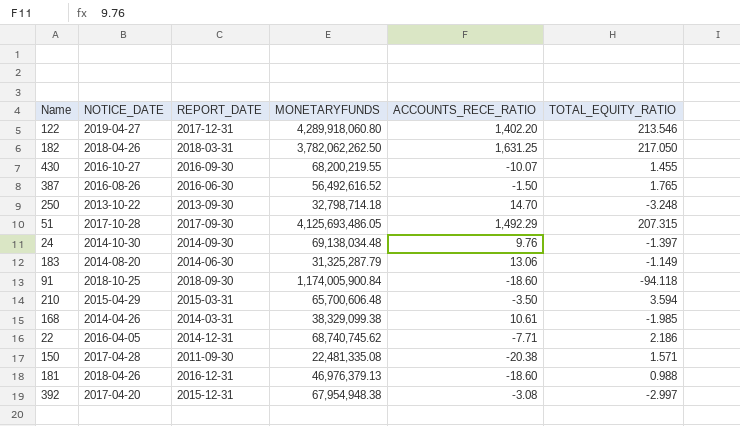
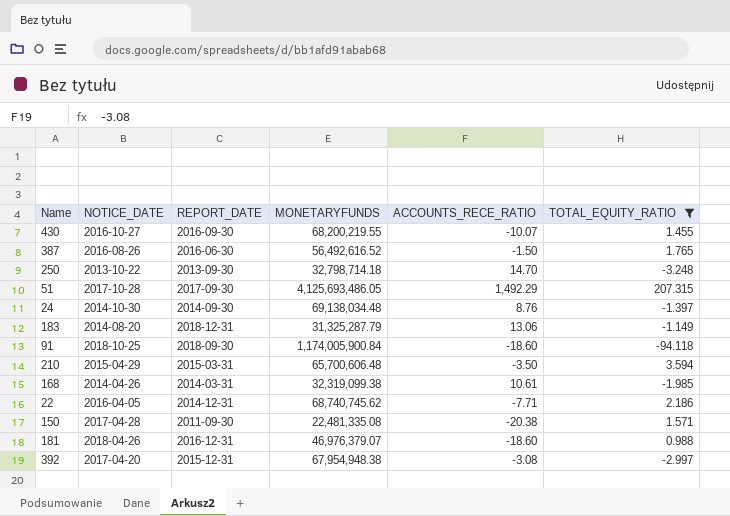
filter: none -> TOTAL_EQUITY_RATIO <= 207.315
24 | ACCOUNTS_RECE_RATIO: 9.76 -> 8.76
183 | REPORT_DATE: 2014-06-30 -> 2018-12-31
168 | MONETARYFUNDS: 38,329,099.38 -> 32,319,099.38
181 | MONETARYFUNDS: 46,976,379.13 -> 46,976,379.07

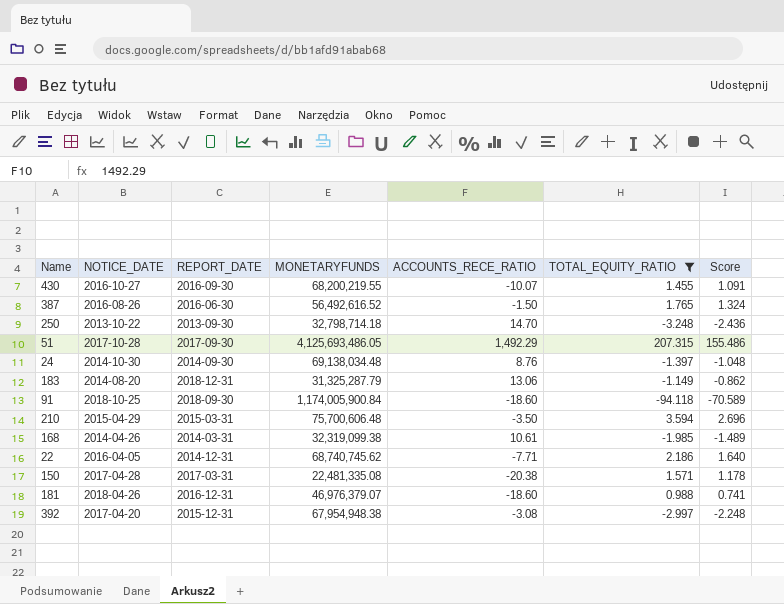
column Score | formula: none -> [TOTAL_EQUITY_RATIO] * 0.75
210 | MONETARYFUNDS: 65,700,606.48 -> 75,700,606.48
150 | REPORT_DATE: 2011-09-30 -> 2017-03-31

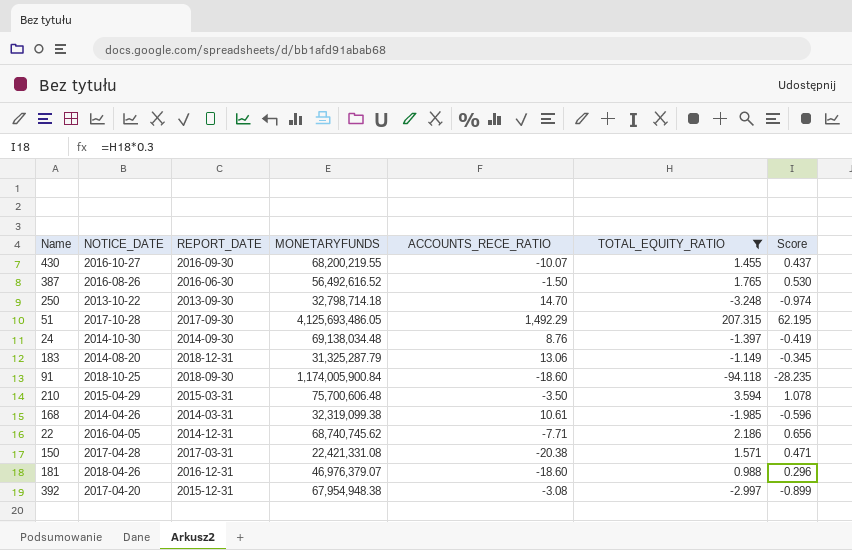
column Score | formula: [TOTAL_EQUITY_RATIO] * 0.75 -> [TOTAL_EQUITY_RATIO] * 0.3
150 | MONETARYFUNDS: 22,481,335.08 -> 22,421,331.08

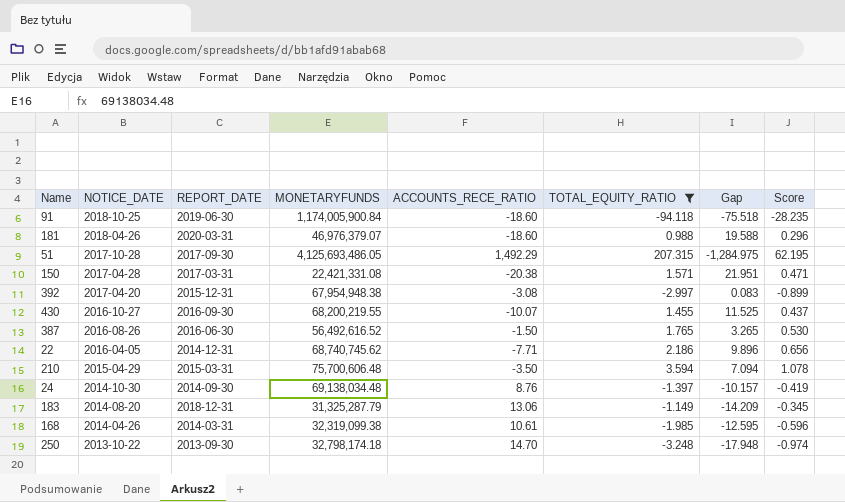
row order: none -> NOTICE_DATE descending
column Gap | formula: none -> [TOTAL_EQUITY_RATIO] - [ACCOUNTS_RECE_RATIO]
91 | REPORT_DATE: 2018-09-30 -> 2019-06-30
181 | REPORT_DATE: 2016-12-31 -> 2020-03-31
250 | MONETARYFUNDS: 32,798,714.18 -> 32,798,174.18

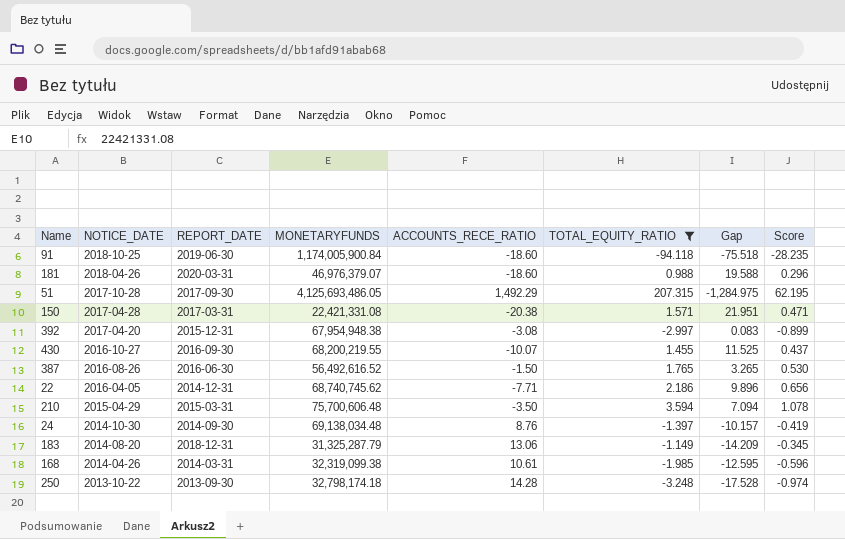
250 | ACCOUNTS_RECE_RATIO: 14.70 -> 14.28
250 | Gap: -17.948 -> -17.528

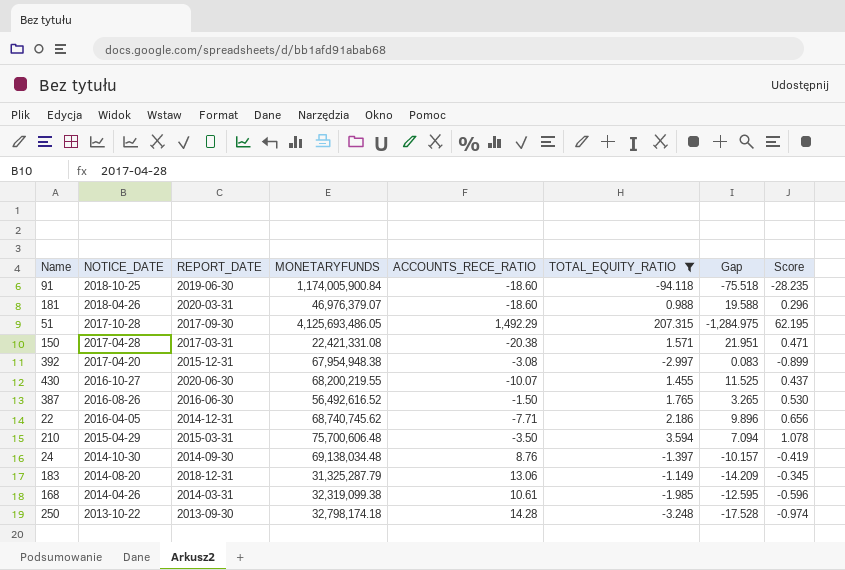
430 | REPORT_DATE: 2016-09-30 -> 2020-06-30

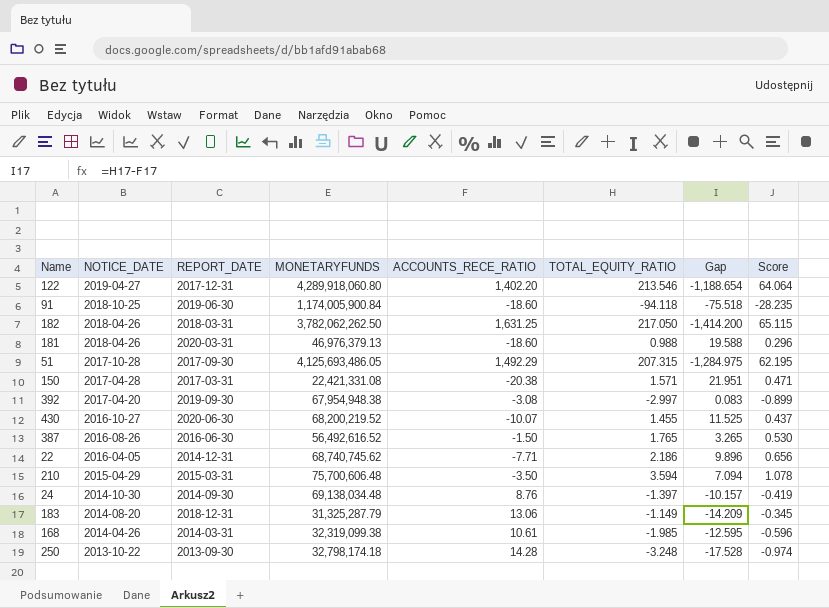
filter: TOTAL_EQUITY_RATIO <= 207.315 -> none
181 | MONETARYFUNDS: 46,976,379.07 -> 46,976,379.13
392 | REPORT_DATE: 2015-12-31 -> 2019-09-30
430 | MONETARYFUNDS: 68,200,219.55 -> 68,200,219.52

